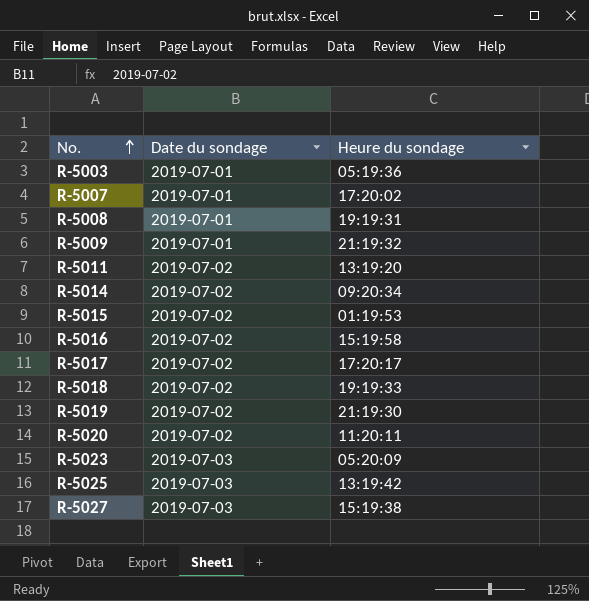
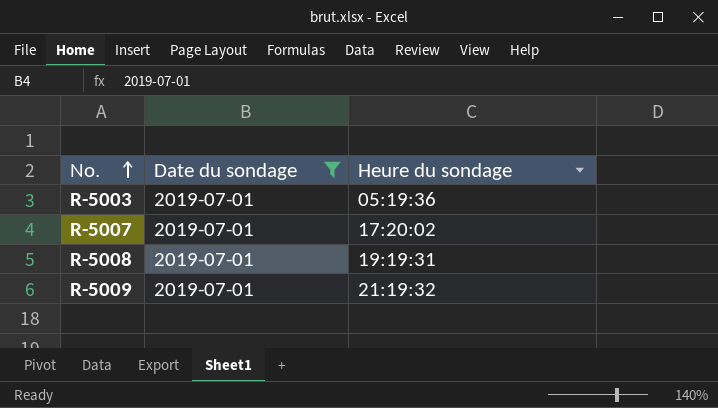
filter: none -> Date du sondage = 2019-07-01

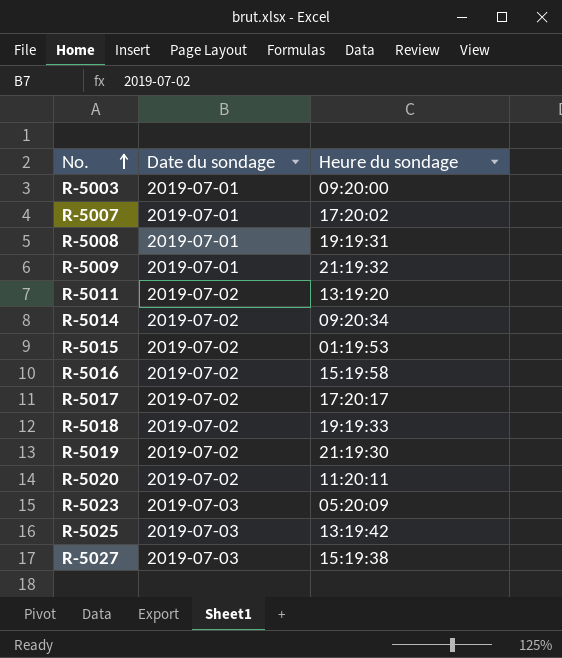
filter: Date du sondage = 2019-07-01 -> none
R-5003 | Heure du sondage: 05:19:36 -> 09:20:00

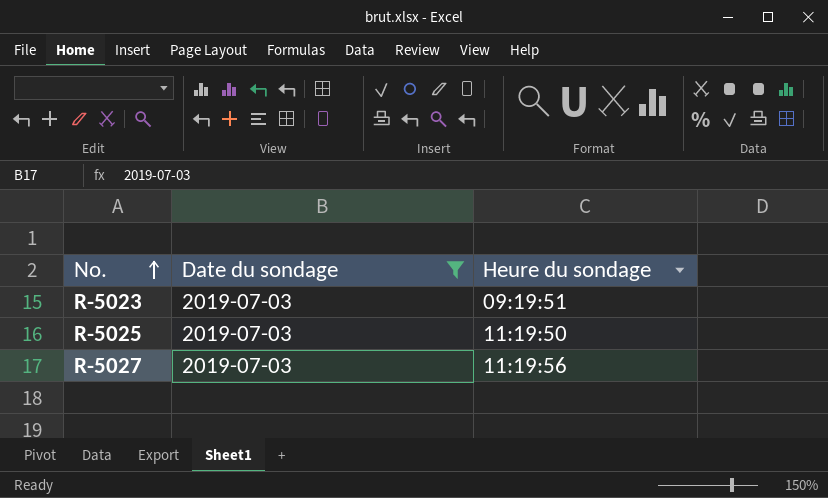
filter: none -> Date du sondage = 2019-07-03
R-5023 | Heure du sondage: 05:20:09 -> 09:19:51
R-5025 | Heure du sondage: 13:19:42 -> 11:19:50
R-5027 | Heure du sondage: 15:19:38 -> 11:19:56

